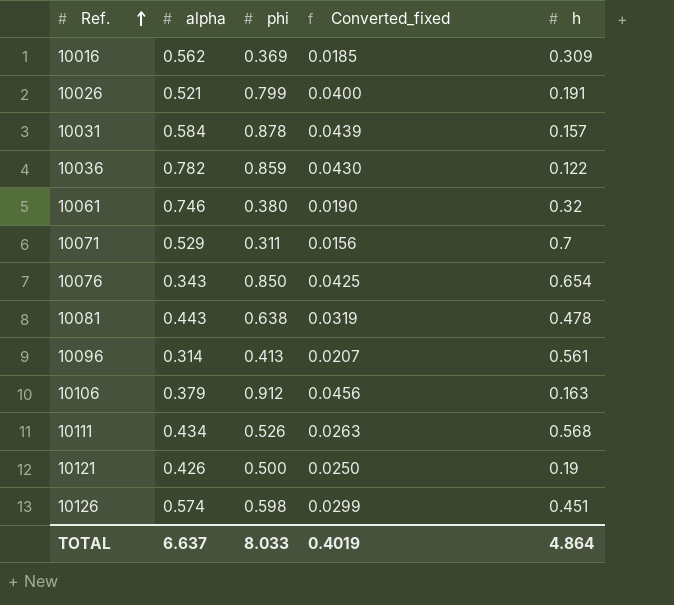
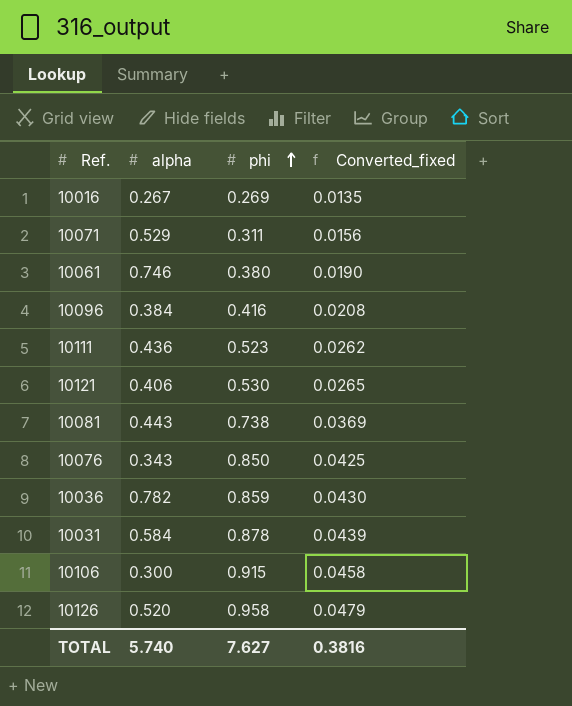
row order: Ref. ascending -> phi ascending
column h | position: 5 -> none
row 10026: 0.521 | 0.799 | 0.0400 | 0.191 -> none
10016 | alpha: 0.562 -> 0.267
10016 | phi: 0.369 -> 0.269
10016 | Converted_fixed: 0.0185 -> 0.0135
10096 | alpha: 0.314 -> 0.384
10096 | phi: 0.413 -> 0.416
10096 | Converted_fixed: 0.0207 -> 0.0208
10111 | alpha: 0.434 -> 0.436
10111 | phi: 0.526 -> 0.523
10111 | Converted_fixed: 0.0263 -> 0.0262
10121 | alpha: 0.426 -> 0.406
10121 | phi: 0.500 -> 0.530
10121 | Converted_fixed: 0.0250 -> 0.0265
10081 | phi: 0.638 -> 0.738
10081 | Converted_fixed: 0.0319 -> 0.0369
10106 | alpha: 0.379 -> 0.300
10106 | phi: 0.912 -> 0.915
10106 | Converted_fixed: 0.0456 -> 0.0458
10126 | alpha: 0.574 -> 0.520
10126 | phi: 0.598 -> 0.958
10126 | Converted_fixed: 0.0299 -> 0.0479
TOTAL | alpha: 6.637 -> 5.740
TOTAL | phi: 8.033 -> 7.627
TOTAL | Converted_fixed: 0.4019 -> 0.3816

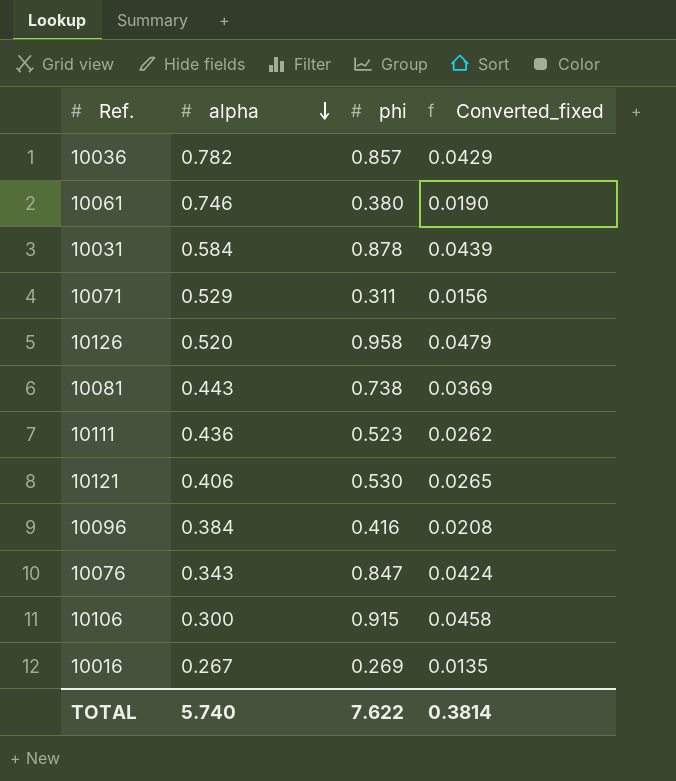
row order: phi ascending -> alpha descending
10036 | phi: 0.859 -> 0.857
10036 | Converted_fixed: 0.0430 -> 0.0429
10076 | phi: 0.850 -> 0.847
10076 | Converted_fixed: 0.0425 -> 0.0424
TOTAL | phi: 7.627 -> 7.622
TOTAL | Converted_fixed: 0.3816 -> 0.3814

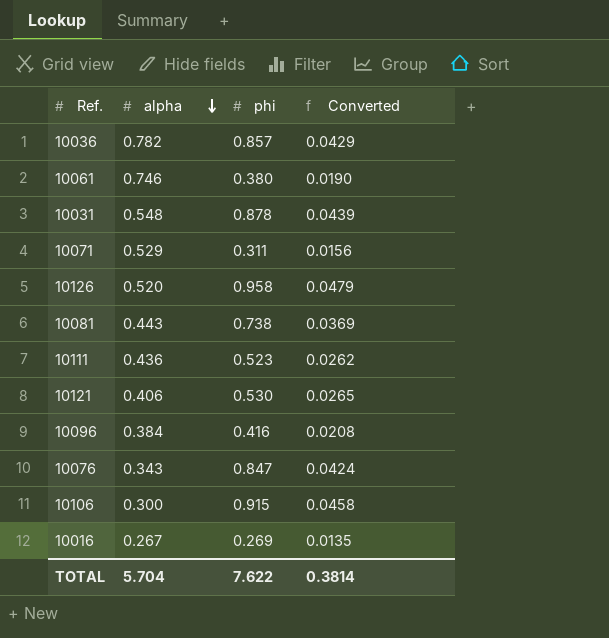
column name: Converted_fixed -> Converted
10031 | alpha: 0.584 -> 0.548
TOTAL | alpha: 5.740 -> 5.704

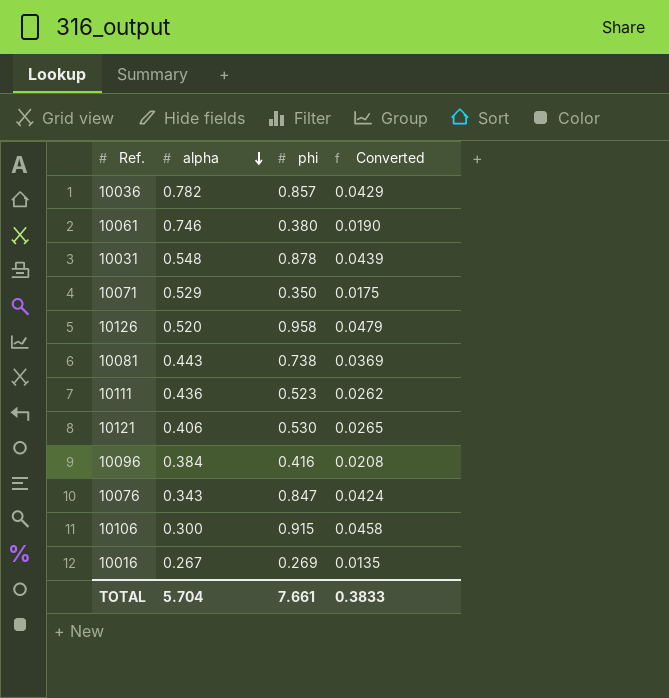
10071 | phi: 0.311 -> 0.350
10071 | Converted: 0.0156 -> 0.0175
TOTAL | phi: 7.622 -> 7.661
TOTAL | Converted: 0.3814 -> 0.3833

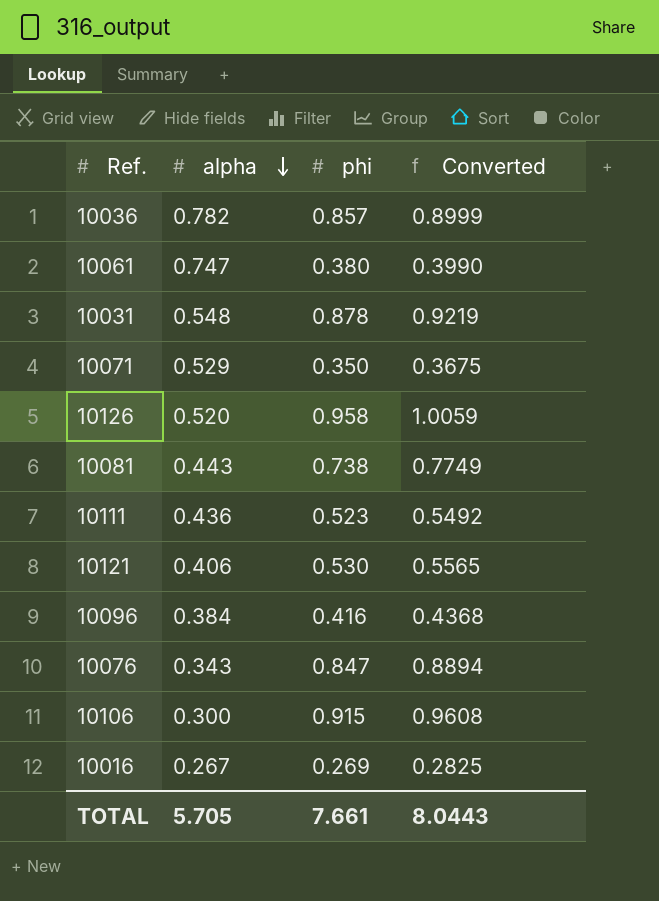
column Converted | formula: [phi] * 0.05 -> [phi] * 1.05
10061 | alpha: 0.746 -> 0.747
TOTAL | alpha: 5.704 -> 5.705
TOTAL | Converted: 0.3833 -> 8.0443

